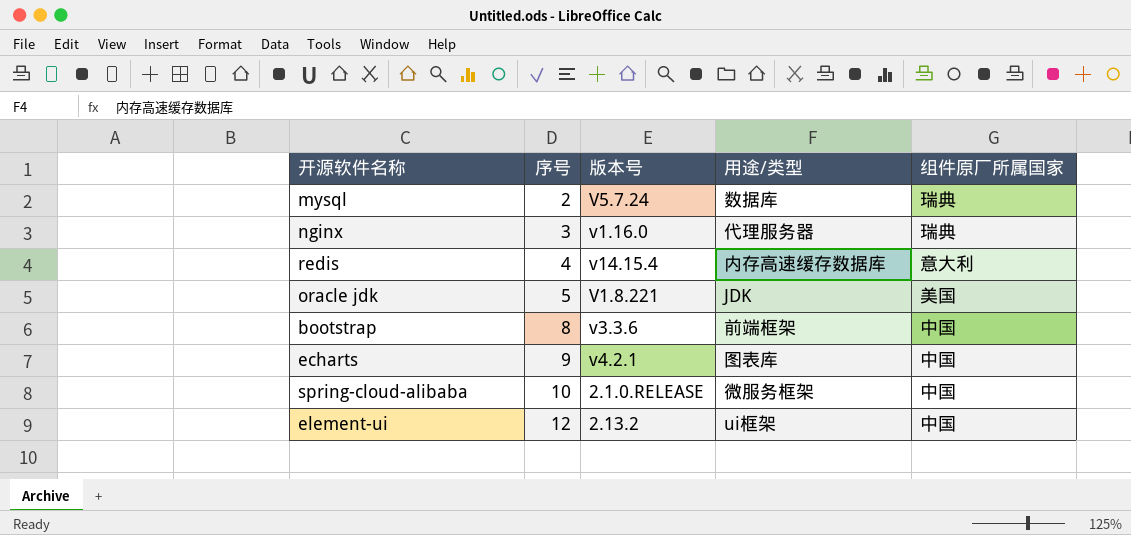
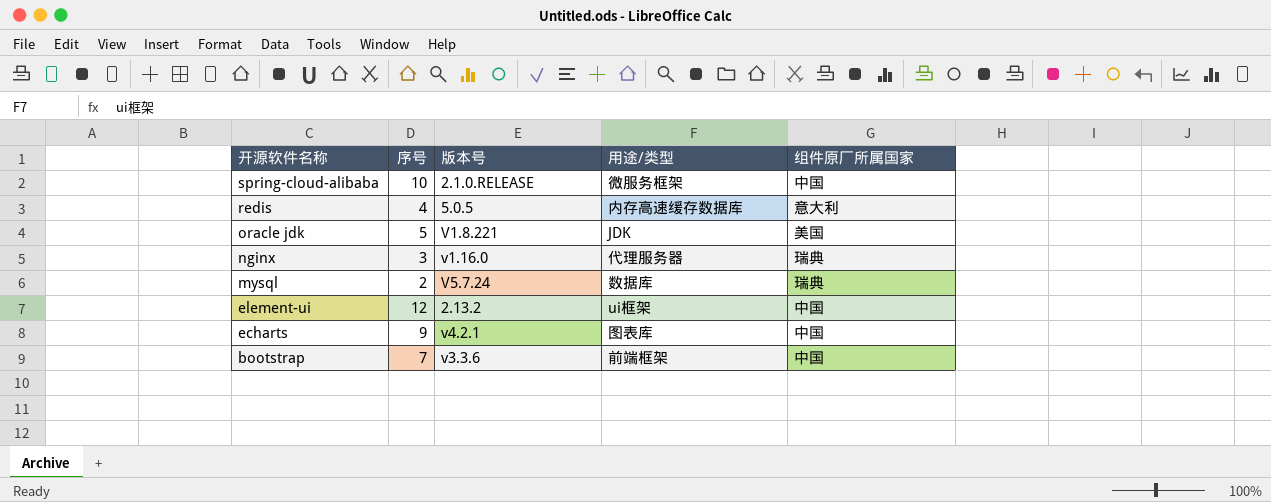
row order: 序号 ascending -> 开源软件名称 descending
redis | 版本号: v14.15.4 -> 5.0.5
bootstrap | 序号: 8 -> 7

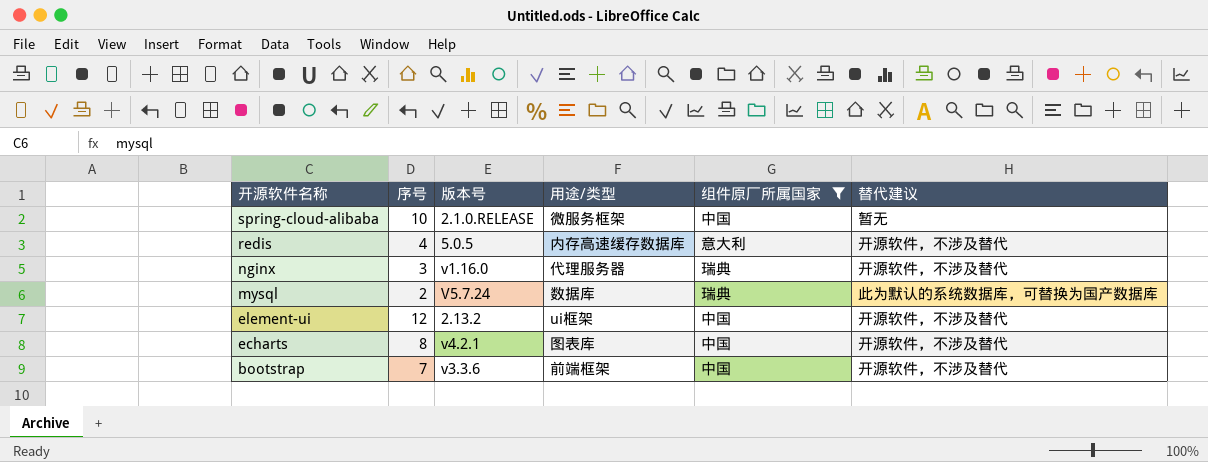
filter: none -> 组件原厂所属国家 != 美国
column 替代建议 | position: none -> 6
echarts | 序号: 9 -> 8

